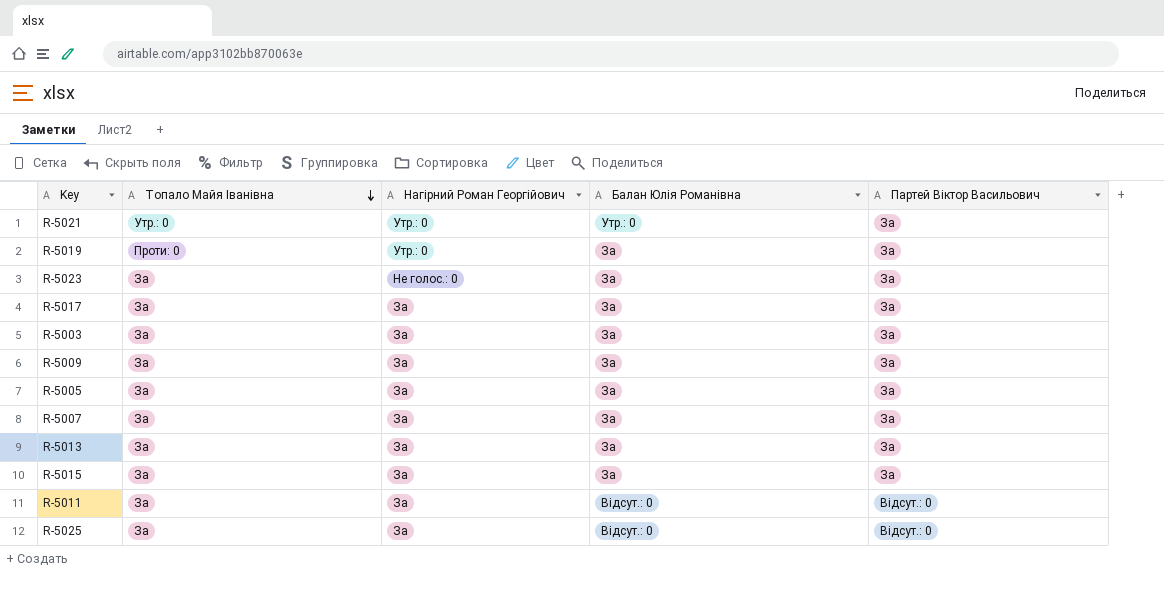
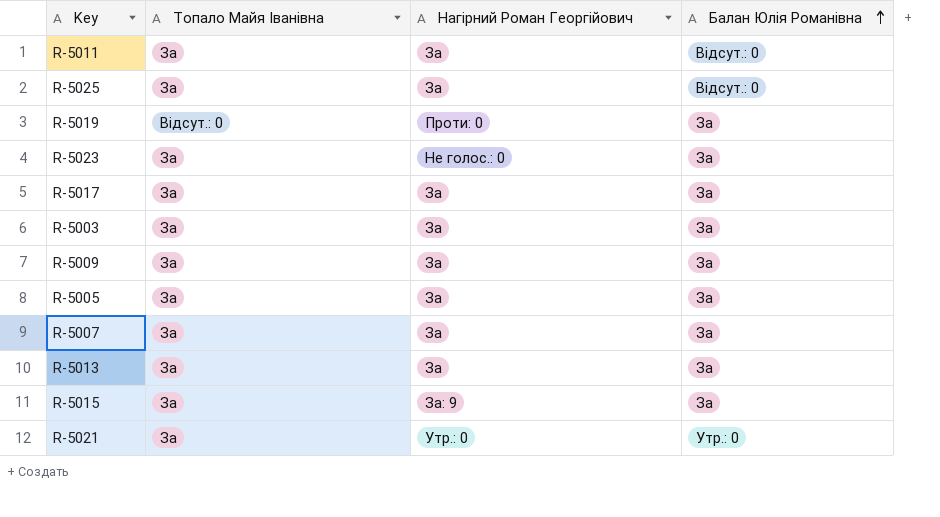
row order: Топало Майя Іванівна descending -> Балан Юлія Романівна ascending
column Партей Віктор Васильович | position: 5 -> none
R-5019 | Топало Майя Іванівна: Проти: 0 -> Відсут.: 0
R-5019 | Нагірний Роман Георгійович: Утр.: 0 -> Проти: 0
R-5015 | Нагірний Роман Георгійович: За -> За: 9
R-5021 | Топало Майя Іванівна: Утр.: 0 -> За

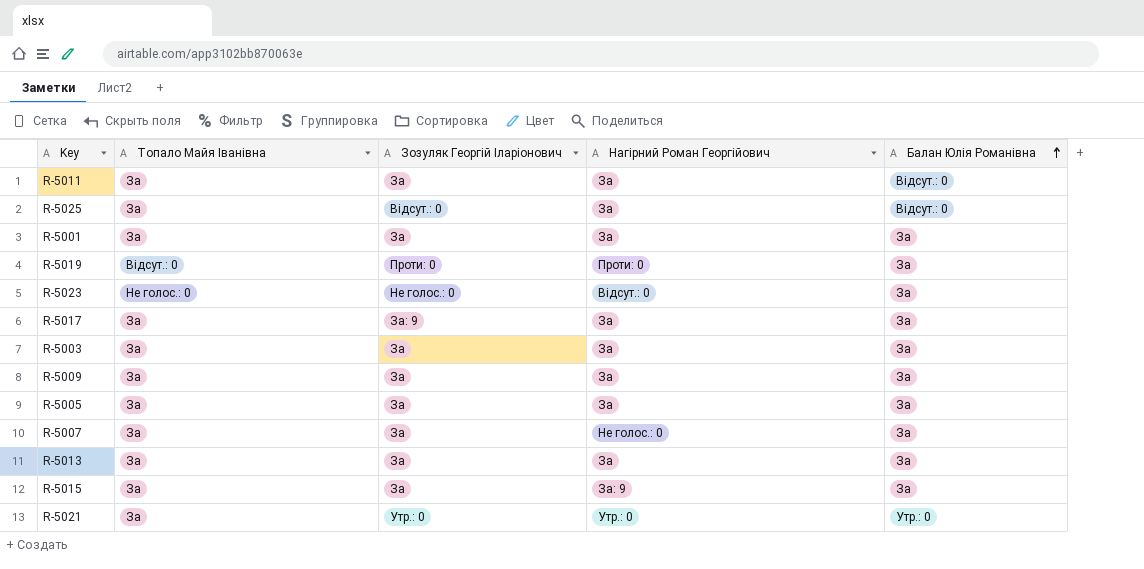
column Зозуляк Георгій Іларіонович | position: none -> 3
row R-5001: none -> За | За | За | За
R-5023 | Топало Майя Іванівна: За -> Не голос.: 0
R-5023 | Нагірний Роман Георгійович: Не голос.: 0 -> Відсут.: 0
R-5007 | Нагірний Роман Георгійович: За -> Не голос.: 0

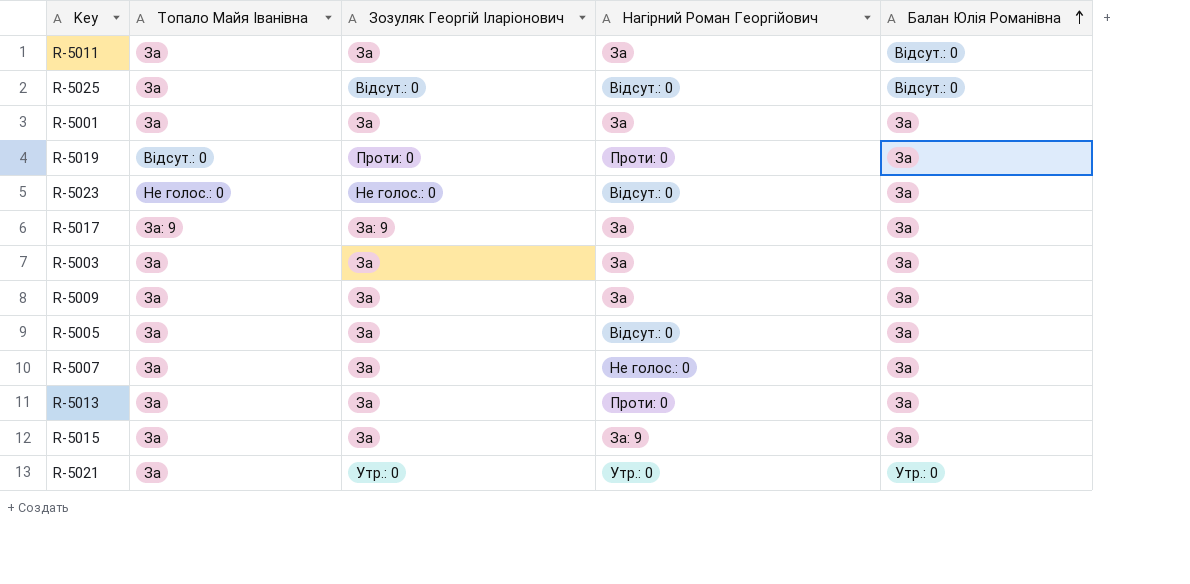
R-5025 | Нагірний Роман Георгійович: За -> Відсут.: 0
R-5017 | Топало Майя Іванівна: За -> За: 9
R-5005 | Нагірний Роман Георгійович: За -> Відсут.: 0
R-5013 | Нагірний Роман Георгійович: За -> Проти: 0

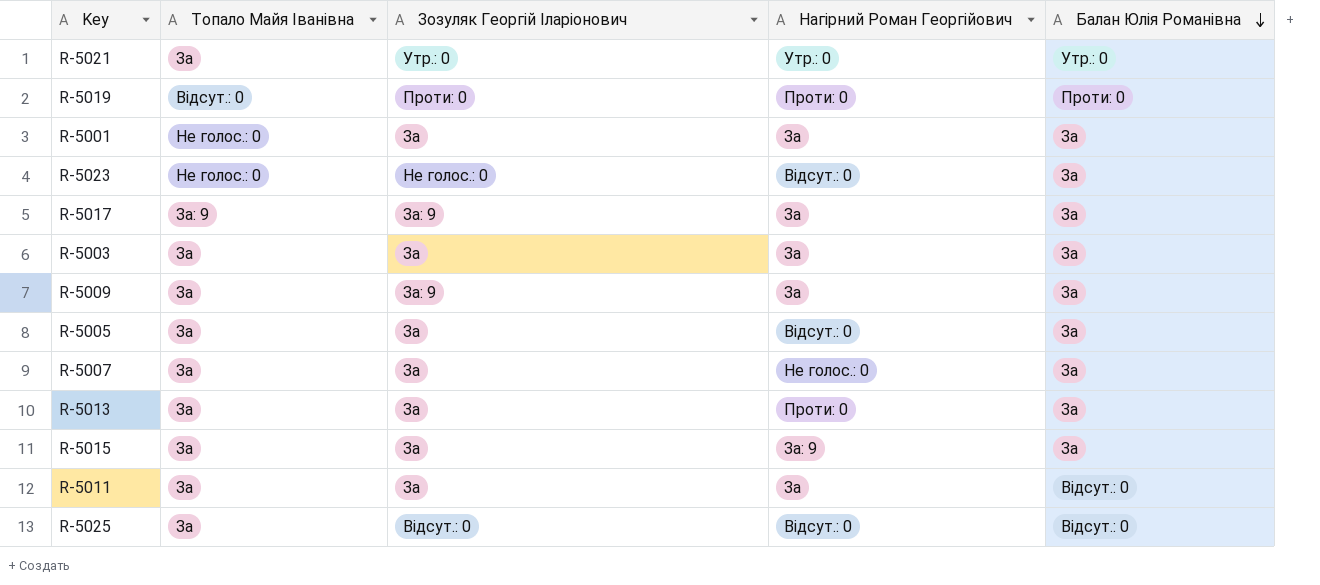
row order: Балан Юлія Романівна ascending -> Балан Юлія Романівна descending
R-5019 | Балан Юлія Романівна: За -> Проти: 0
R-5001 | Топало Майя Іванівна: За -> Не голос.: 0
R-5009 | Зозуляк Георгій Іларіонович: За -> За: 9

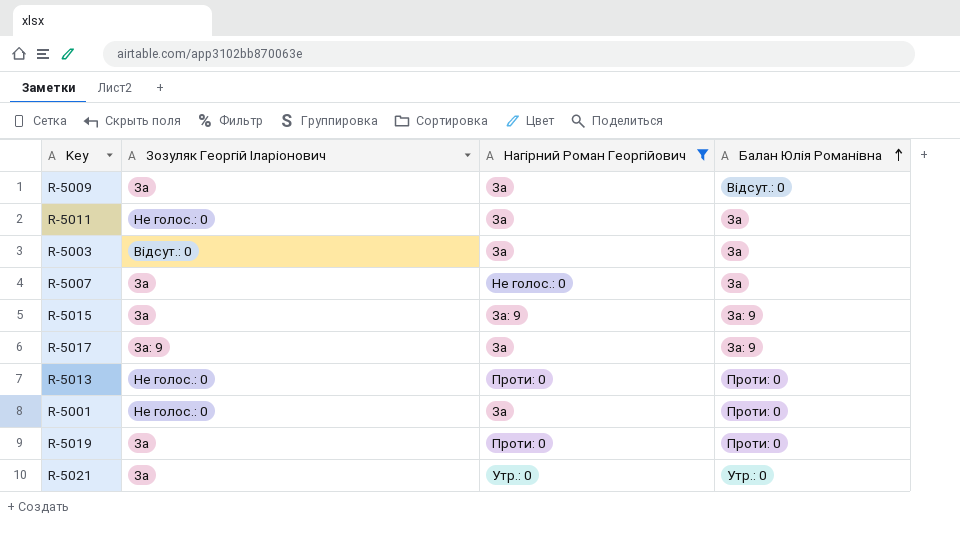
filter: none -> Нагірний Роман Георгійович != Відсут.: 0
row order: Балан Юлія Романівна descending -> Балан Юлія Романівна ascending
column Топало Майя Іванівна | position: 2 -> none
R-5009 | Зозуляк Георгій Іларіонович: За: 9 -> За
R-5009 | Балан Юлія Романівна: За -> Відсут.: 0
R-5011 | Зозуляк Георгій Іларіонович: За -> Не голос.: 0
R-5011 | Балан Юлія Романівна: Відсут.: 0 -> За
R-5003 | Зозуляк Георгій Іларіонович: За -> Відсут.: 0
R-5015 | Балан Юлія Романівна: За -> За: 9
R-5017 | Балан Юлія Романівна: За -> За: 9
R-5013 | Зозуляк Георгій Іларіонович: За -> Не голос.: 0
R-5013 | Балан Юлія Романівна: За -> Проти: 0
R-5001 | Зозуляк Георгій Іларіонович: За -> Не голос.: 0
R-5001 | Балан Юлія Романівна: За -> Проти: 0
R-5019 | Зозуляк Георгій Іларіонович: Проти: 0 -> За
R-5021 | Зозуляк Георгій Іларіонович: Утр.: 0 -> За

